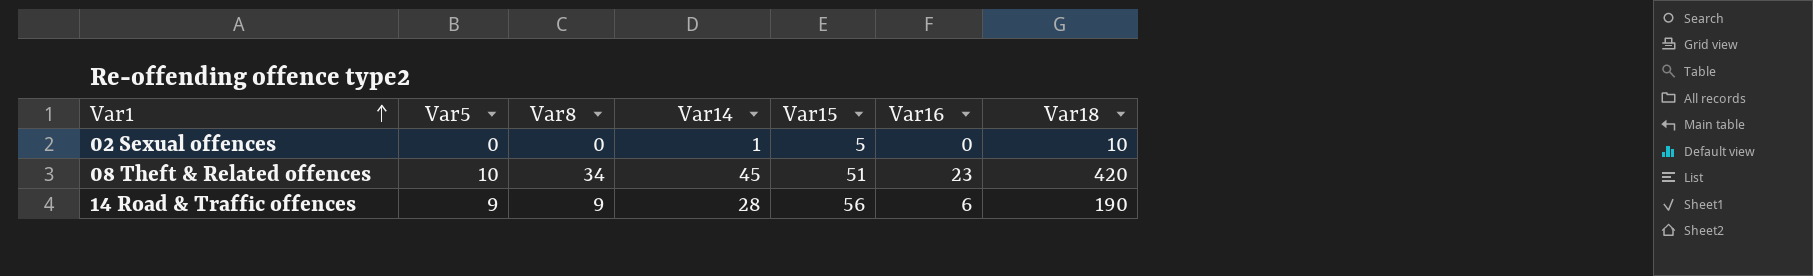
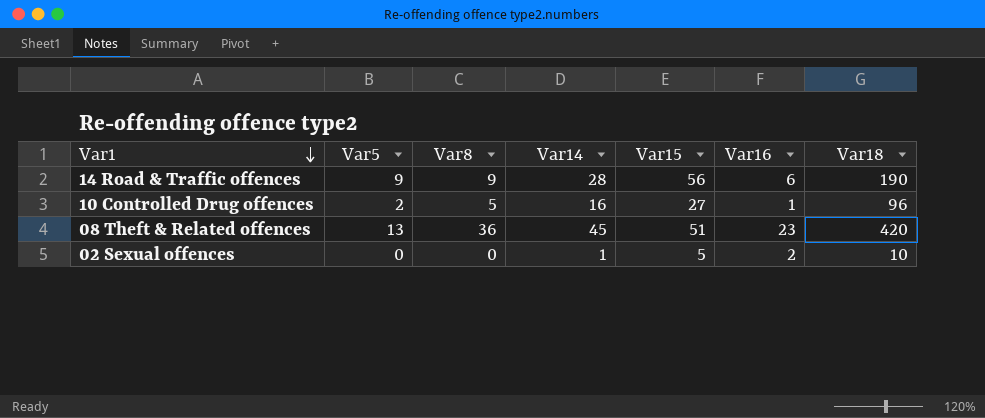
row order: Var1 ascending -> Var1 descending
row 10 Controlled Drug offences: none -> 2 | 5 | 16 | 27 | 1 | 96
08 Theft & Related offences | Var5: 10 -> 13
08 Theft & Related offences | Var8: 34 -> 36
02 Sexual offences | Var16: 0 -> 2

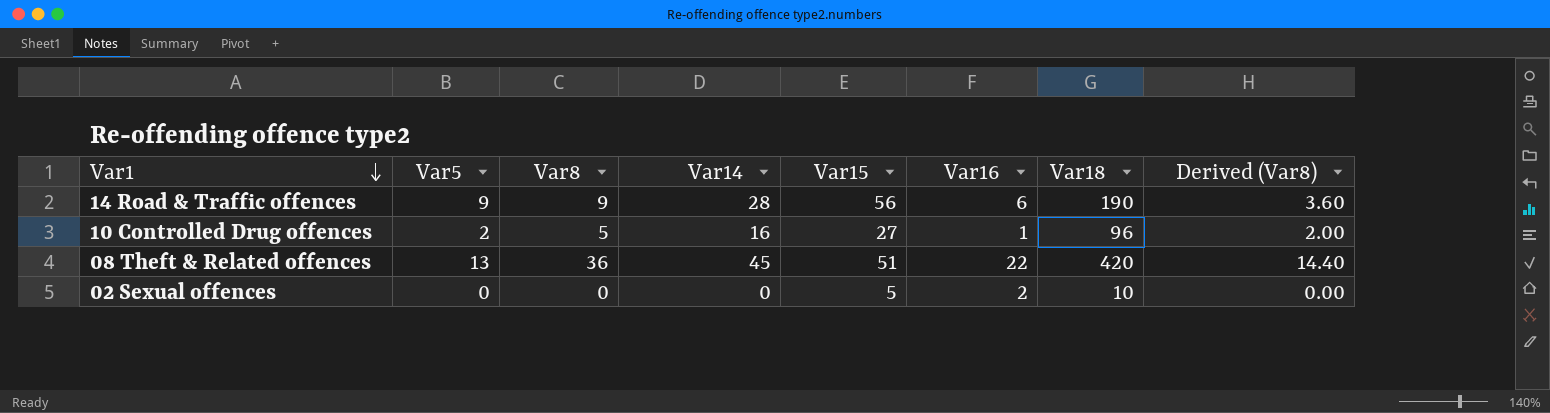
column Derived (Var8) | formula: none -> [Var8] * 0.4
08 Theft & Related offences | Var16: 23 -> 22
02 Sexual offences | Var14: 1 -> 0

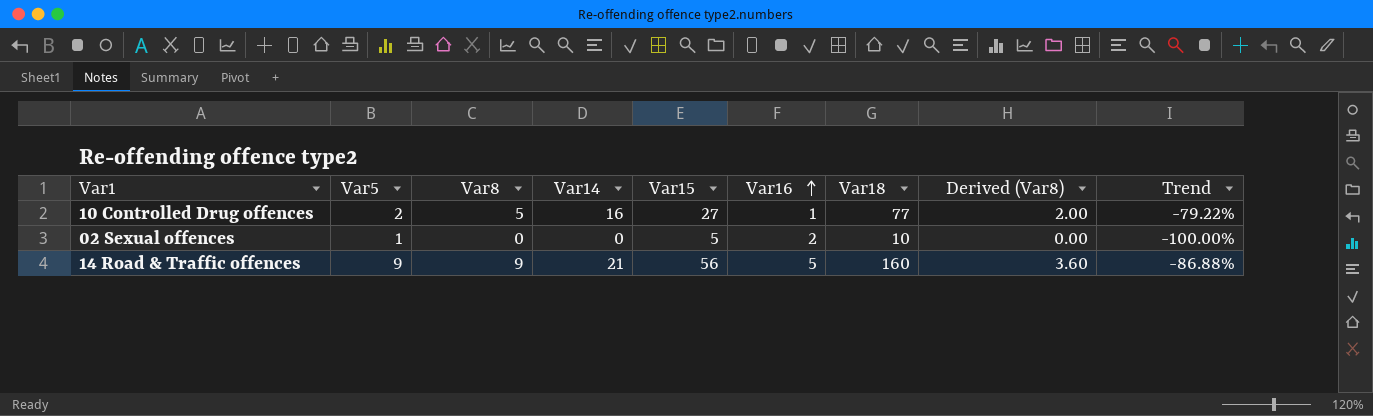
row order: Var1 descending -> Var16 ascending
column Trend | formula: none -> ([Var14] - [Var18]) / [Var18]
row 08 Theft & Related offences: 13 | 36 | 45 | 51 | 22 | 420 | 14.40 -> none
10 Controlled Drug offences | Var18: 96 -> 77
02 Sexual offences | Var5: 0 -> 1
14 Road & Traffic offences | Var14: 28 -> 21
14 Road & Traffic offences | Var16: 6 -> 5
14 Road & Traffic offences | Var18: 190 -> 160

